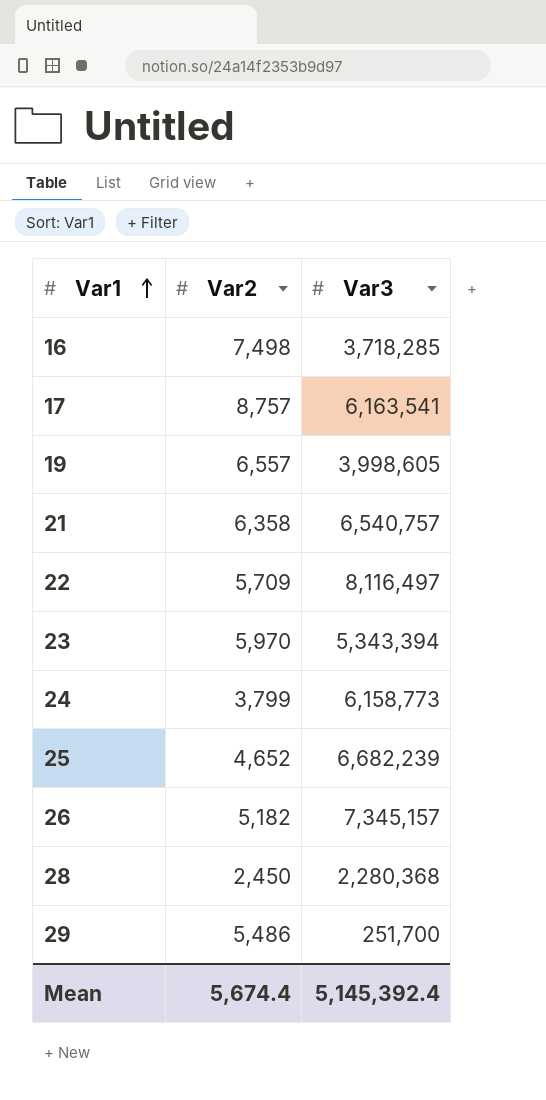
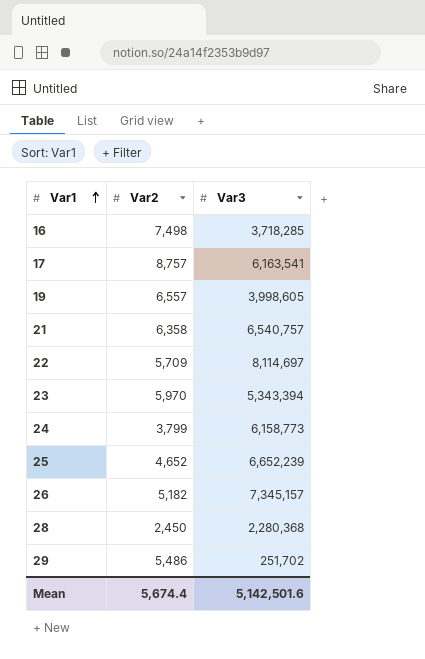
22 | Var3: 8,116,497 -> 8,114,697
25 | Var3: 6,682,239 -> 6,652,239
29 | Var3: 251,700 -> 251,702
Mean | Var3: 5,145,392.4 -> 5,142,501.6

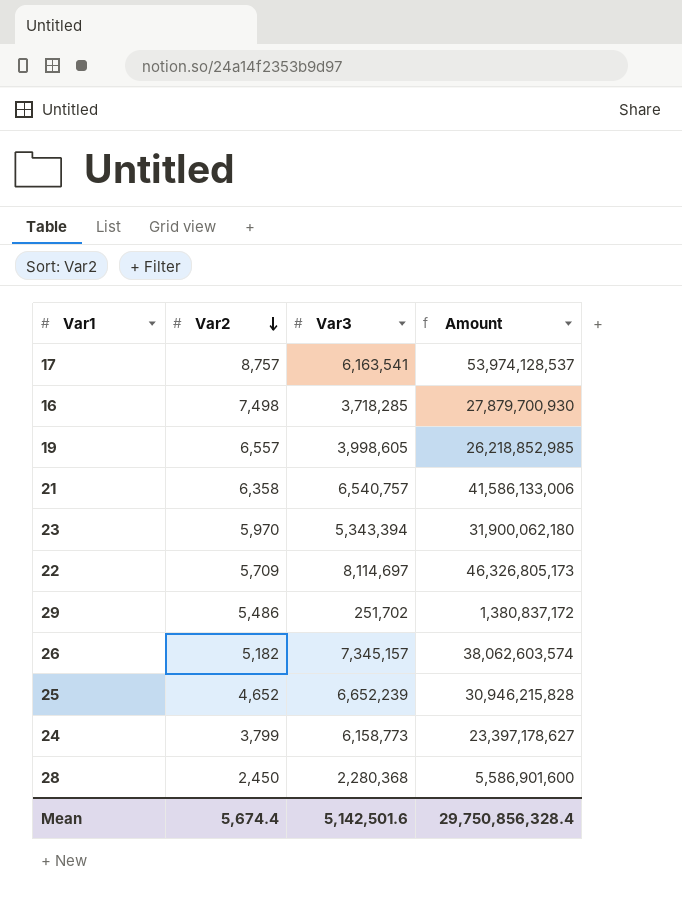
row order: Var1 ascending -> Var2 descending
column Amount | formula: none -> [Var2] * [Var3]

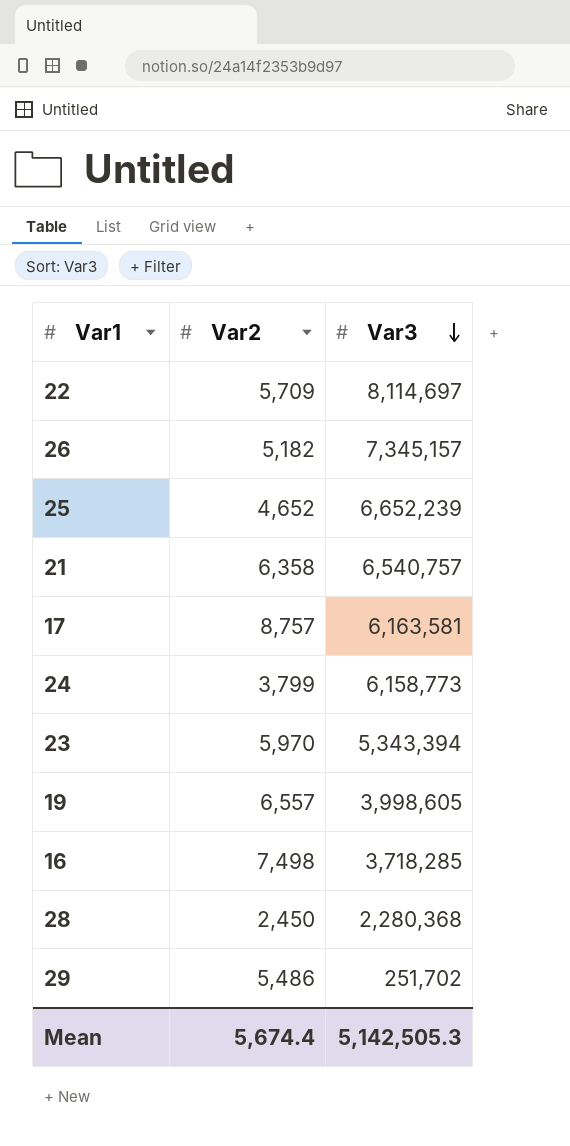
row order: Var2 descending -> Var3 descending
column Amount | formula: [Var2] * [Var3] -> none
17 | Var3: 6,163,541 -> 6,163,581
Mean | Var3: 5,142,501.6 -> 5,142,505.3

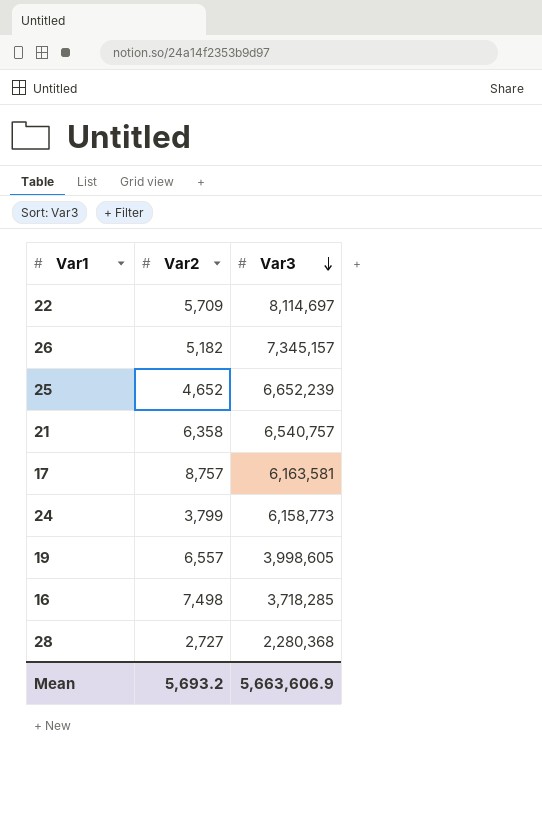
row 23: 5,970 | 5,343,394 -> none
row 29: 5,486 | 251,702 -> none
28 | Var2: 2,450 -> 2,727
Mean | Var2: 5,674.4 -> 5,693.2
Mean | Var3: 5,142,505.3 -> 5,663,606.9

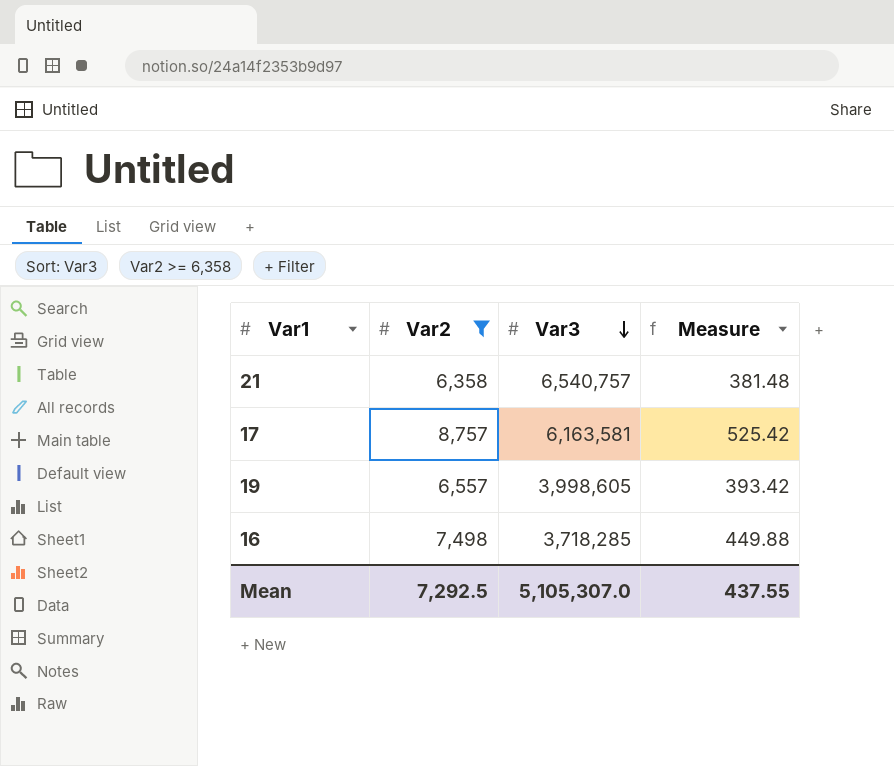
filter: none -> Var2 >= 6,358
column Measure | formula: none -> [Var2] * 0.06
Mean | Var2: 5,693.2 -> 7,292.5
Mean | Var3: 5,663,606.9 -> 5,105,307.0

